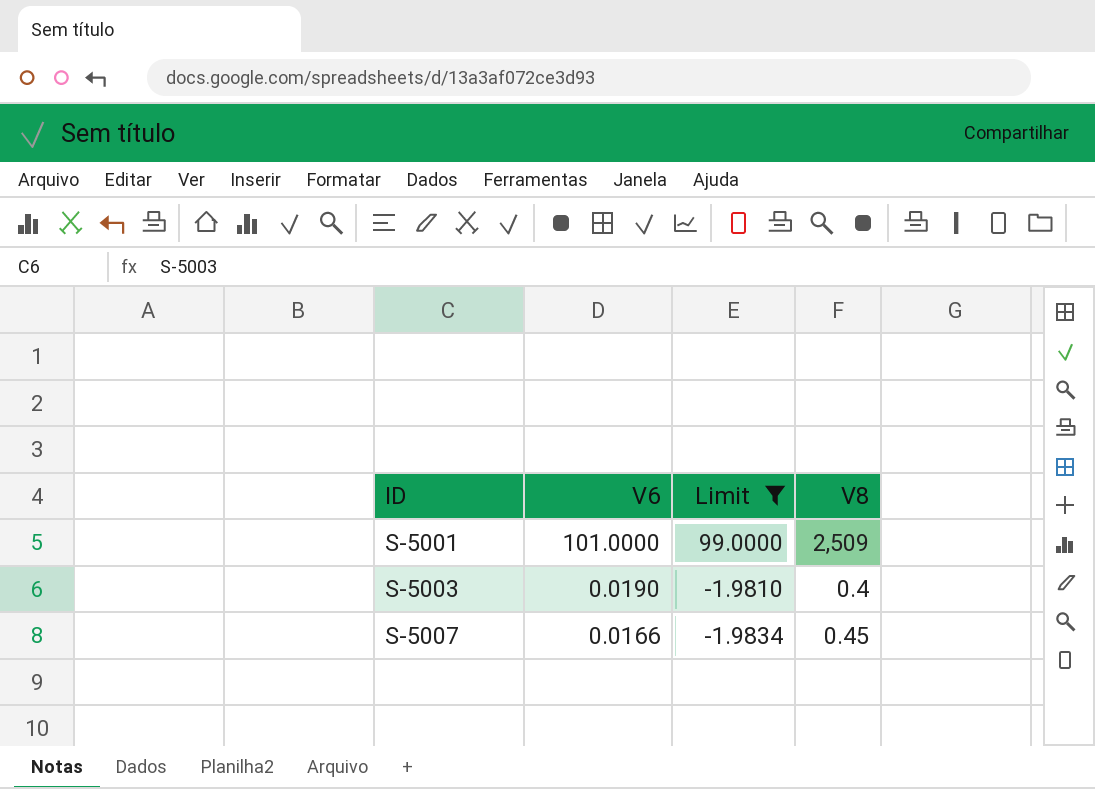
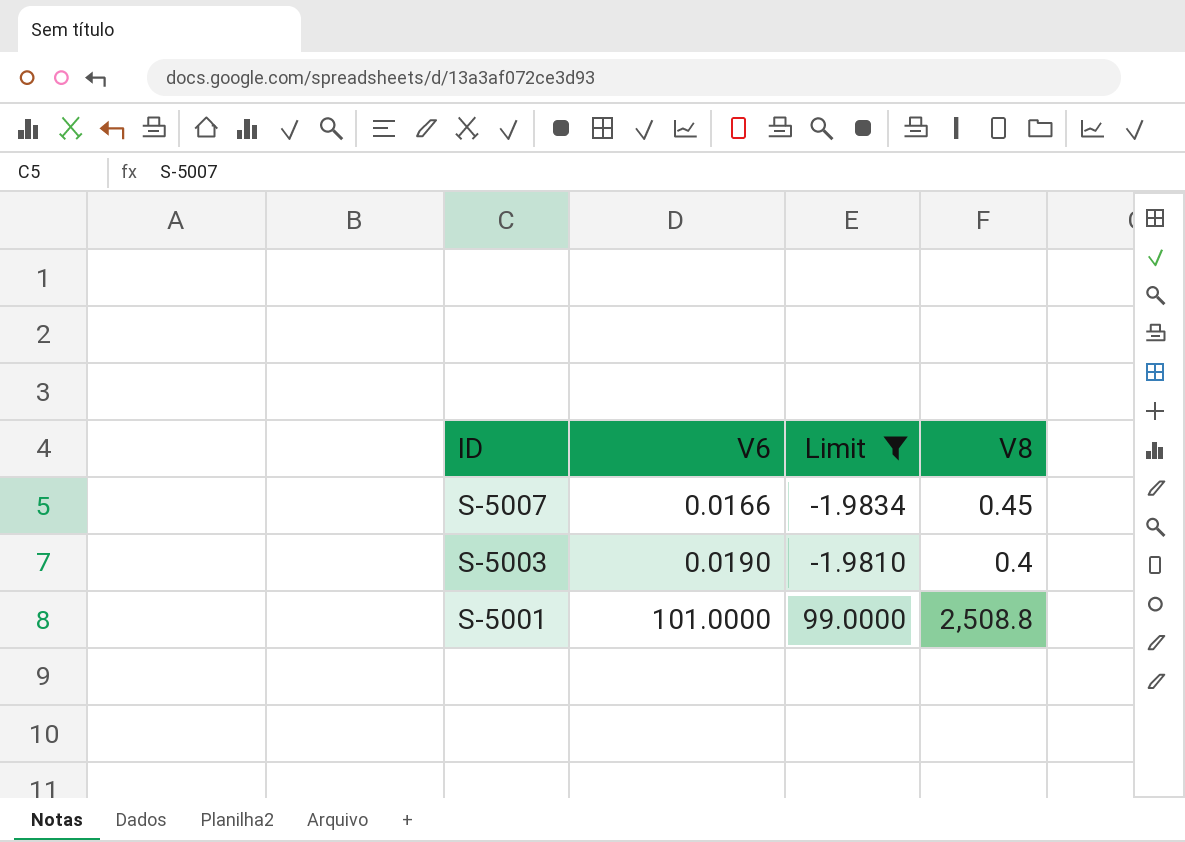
row order: ID ascending -> ID descending
S-5001 | V8: 2,509 -> 2,508.8

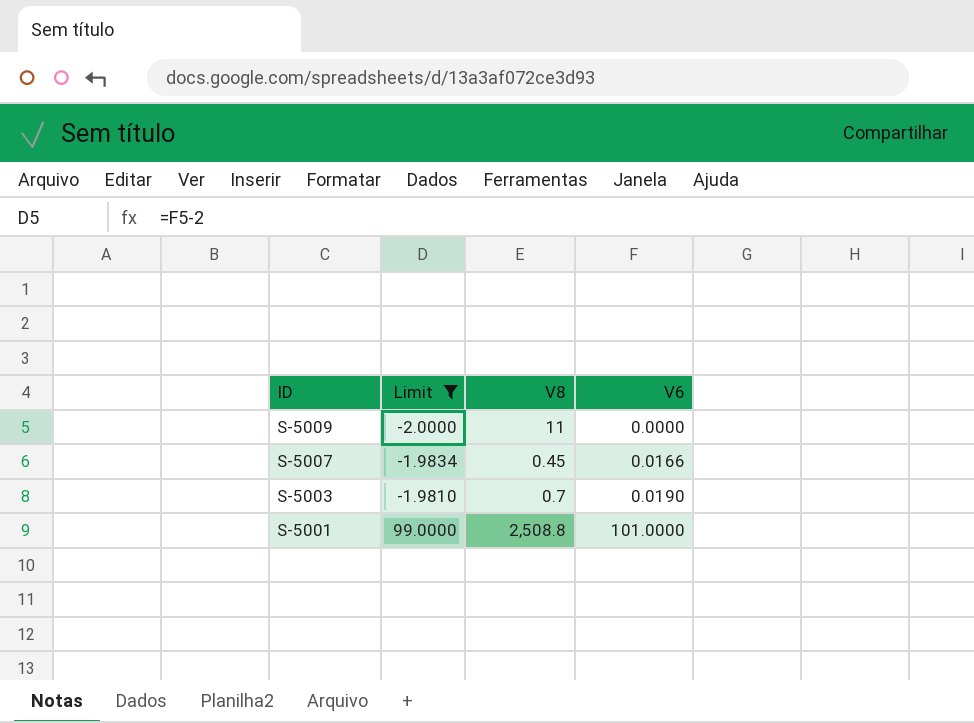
column V6 | position: 2 -> 4
row S-5009: none -> -2.0000 | 11 | 0.0000
S-5003 | V8: 0.4 -> 0.7

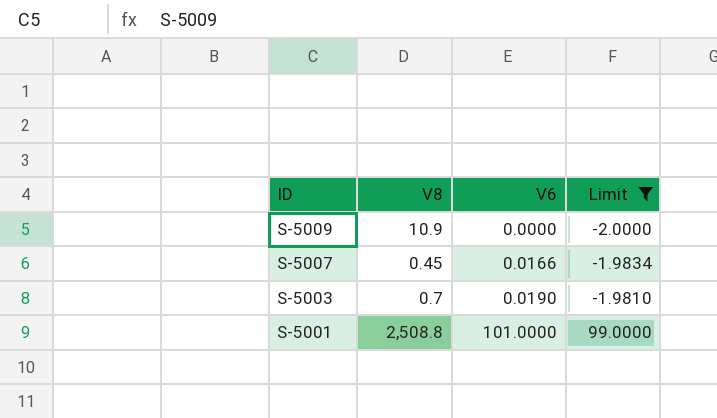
column Limit | position: 2 -> 4
S-5009 | V8: 11 -> 10.9

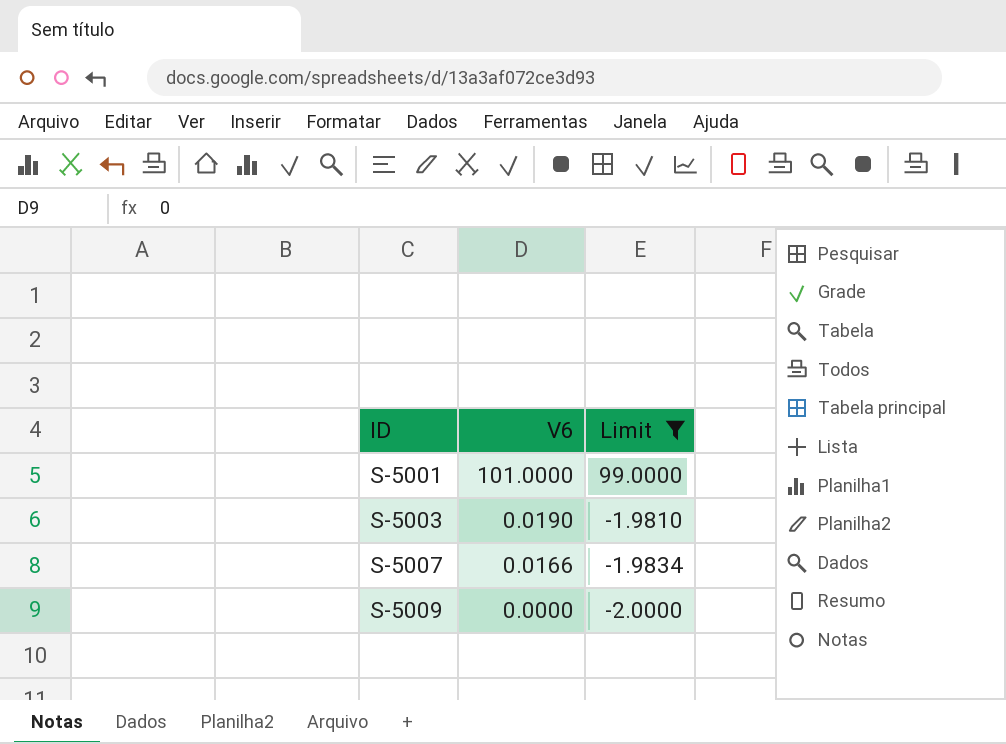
row order: ID descending -> ID ascending
column V8 | position: 2 -> none

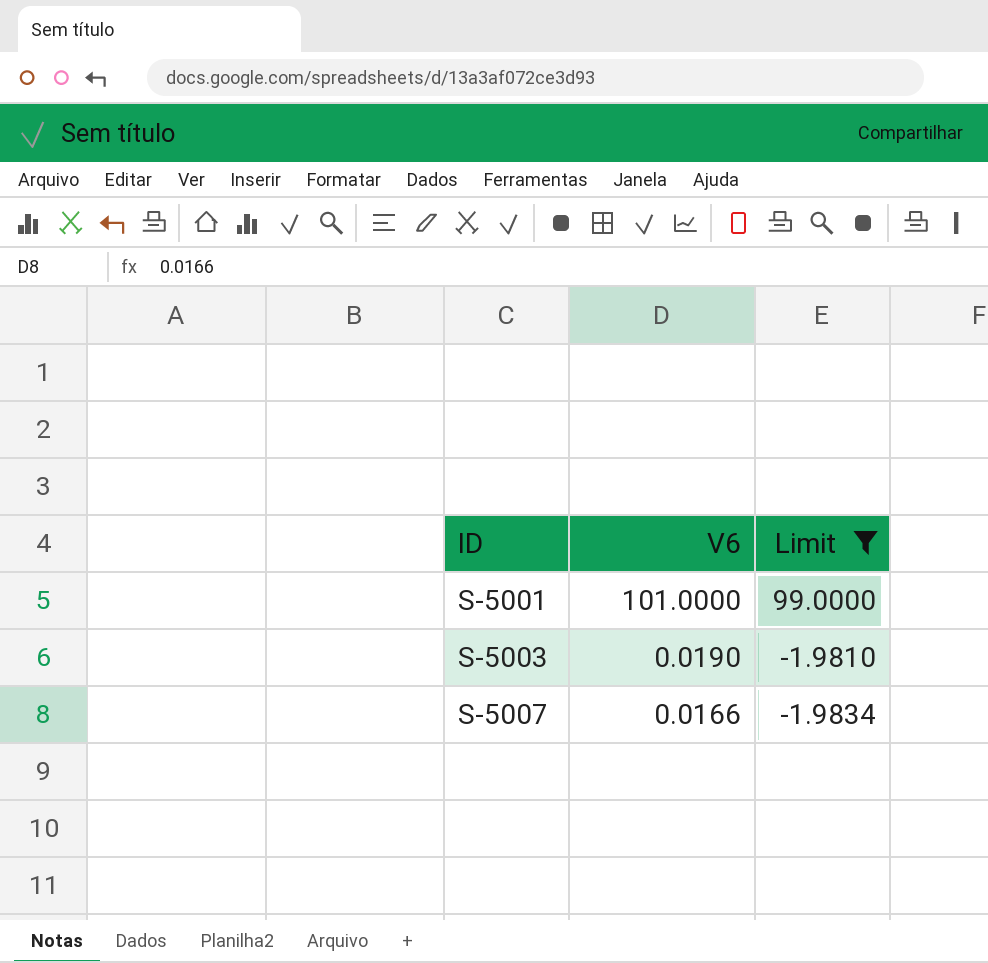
row S-5009: 0.0000 | -2.0000 -> none

